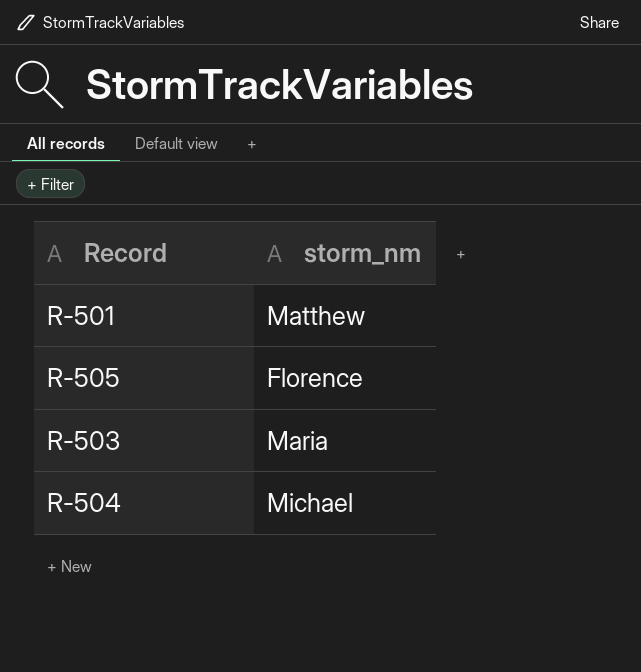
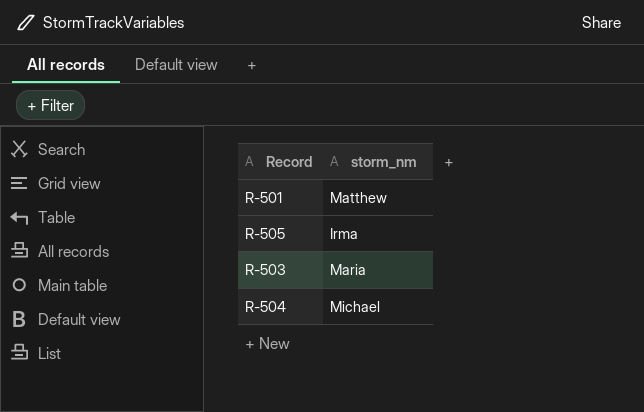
R-505 | storm_nm: Florence -> Irma

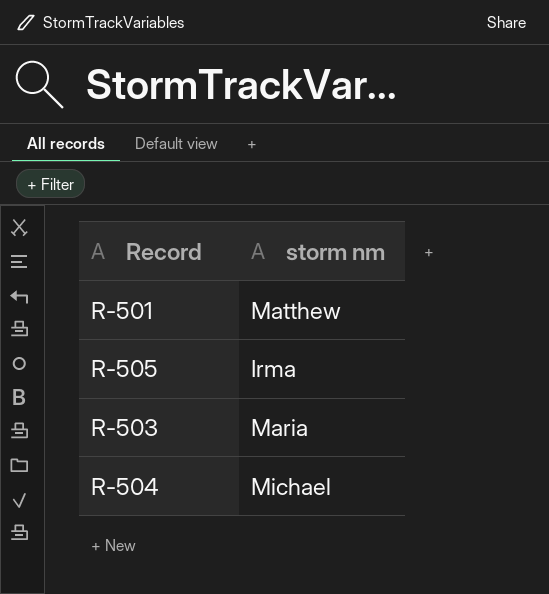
column name: storm_nm -> storm nm

